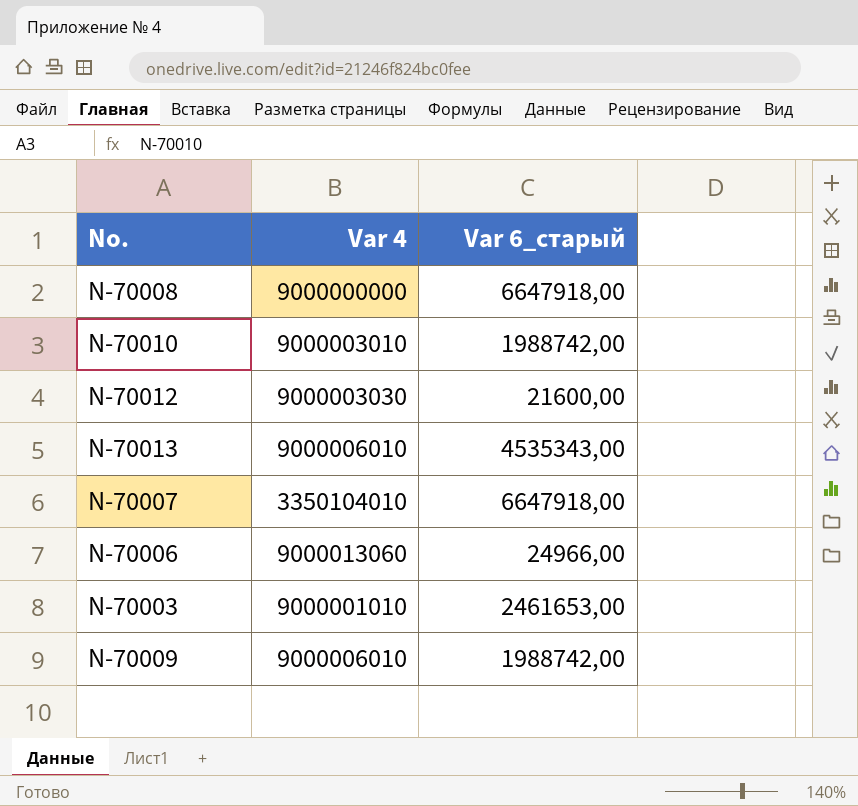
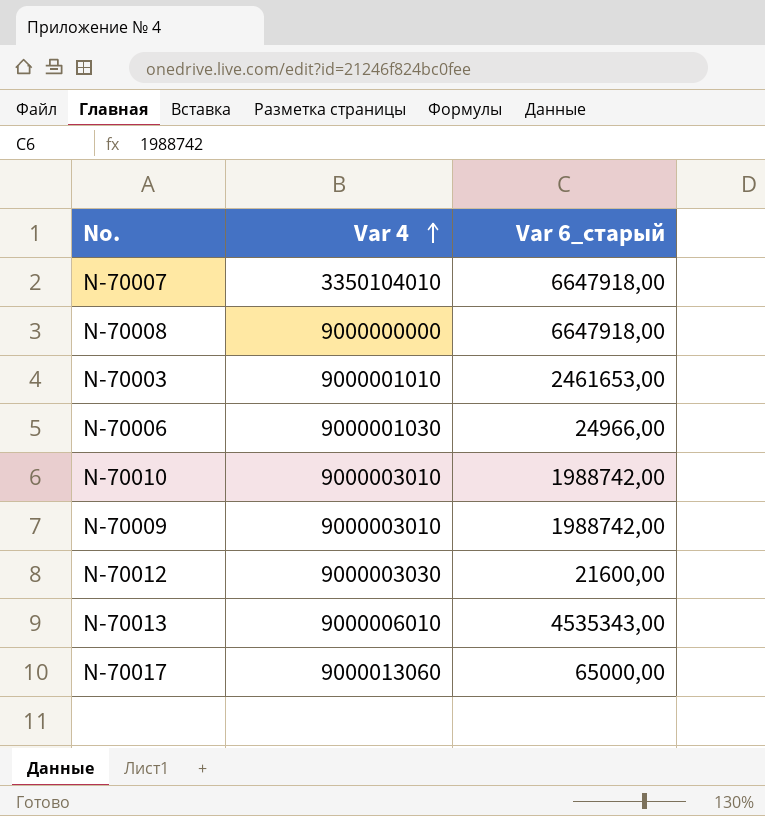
row order: none -> Var 4 ascending
N-70006 | Var 4: 9000013060 -> 9000001030
N-70009 | Var 4: 9000006010 -> 9000003010
row N-70017: none -> 9000013060 | 65000,00

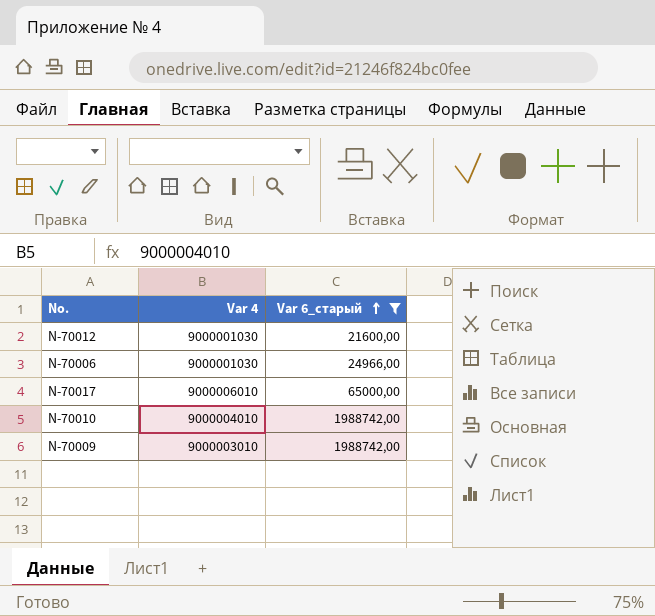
filter: none -> Var 6_старый <= 1988742,00
row order: Var 4 ascending -> Var 6_старый ascending
N-70012 | Var 4: 9000003030 -> 9000001030
N-70017 | Var 4: 9000013060 -> 9000006010
N-70010 | Var 4: 9000003010 -> 9000004010

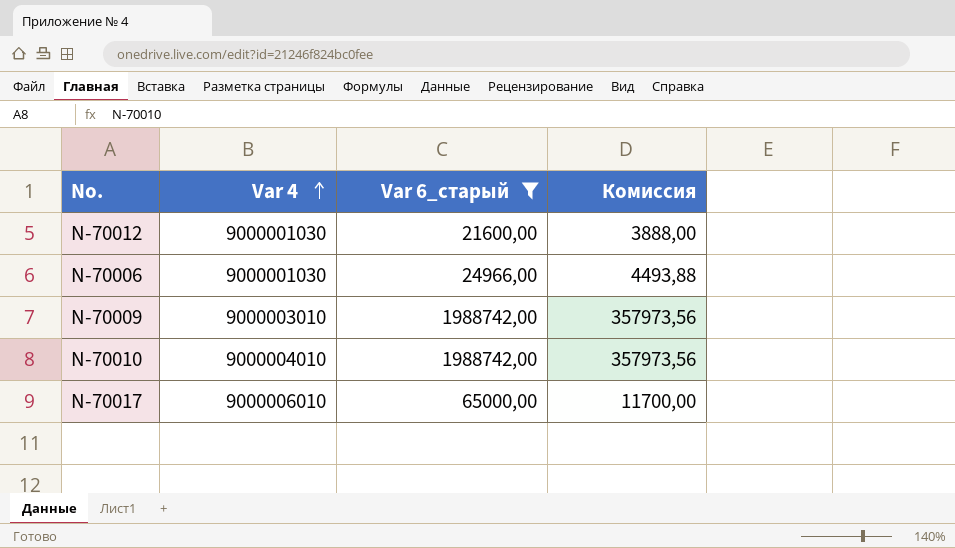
row order: Var 6_старый ascending -> Var 4 ascending
column Комиссия | formula: none -> [Var 6_старый] * 0,18

